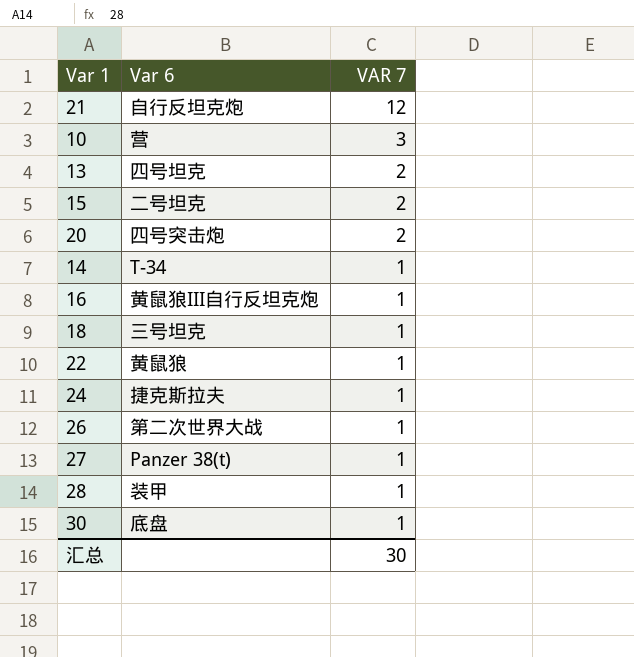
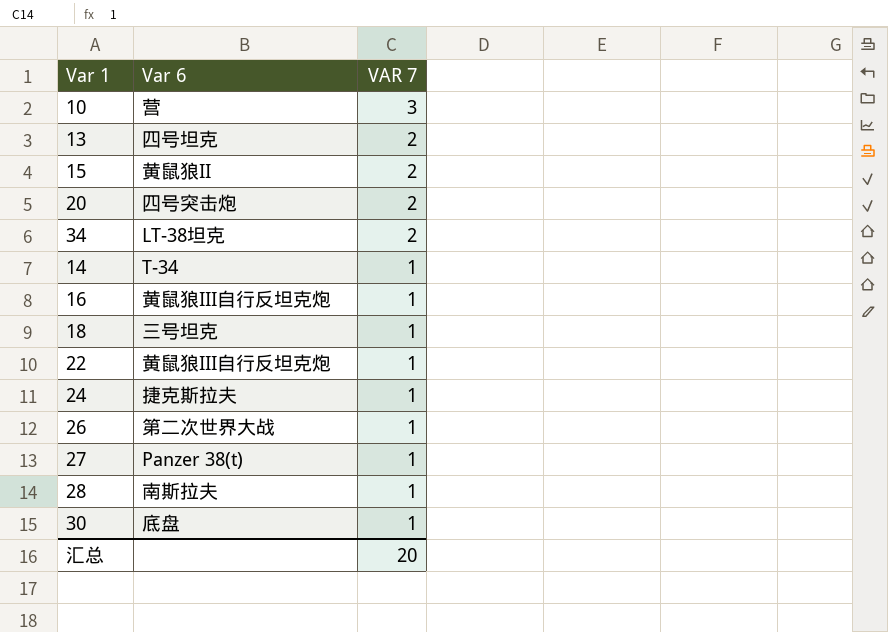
row 21: 自行反坦克炮 | 12 -> none
15 | Var 6: 二号坦克 -> 黄鼠狼II
row 34: none -> LT-38坦克 | 2
22 | Var 6: 黄鼠狼 -> 黄鼠狼III自行反坦克炮
28 | Var 6: 装甲 -> 南斯拉夫
汇总 | VAR 7: 30 -> 20

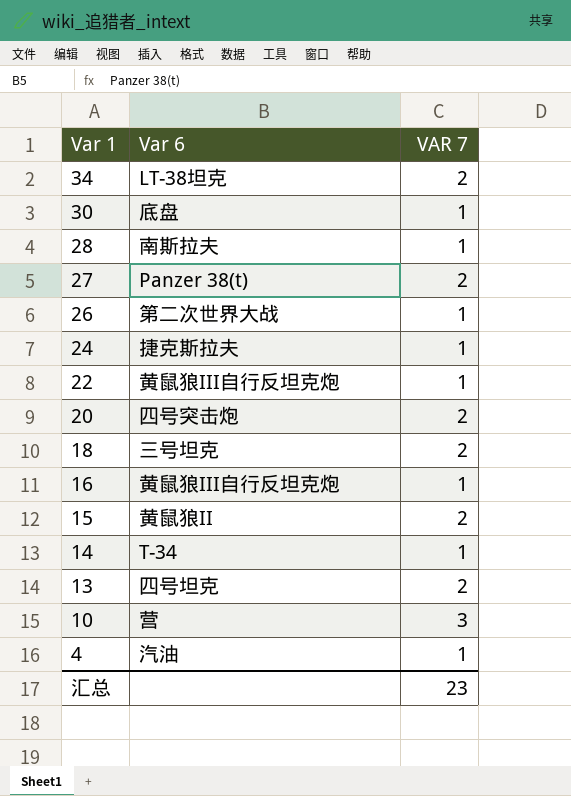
row order: VAR 7 descending -> Var 1 descending
27 | VAR 7: 1 -> 2
18 | VAR 7: 1 -> 2
row 4: none -> 汽油 | 1
汇总 | VAR 7: 20 -> 23

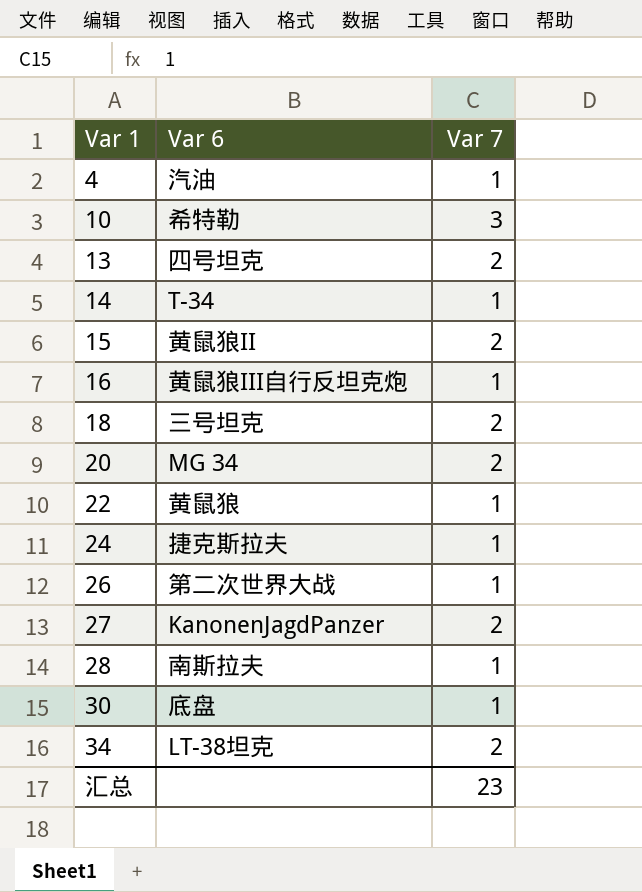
row order: Var 1 descending -> Var 1 ascending
column name: VAR 7 -> Var 7
10 | Var 6: 营 -> 希特勒
20 | Var 6: 四号突击炮 -> MG 34
22 | Var 6: 黄鼠狼III自行反坦克炮 -> 黄鼠狼
27 | Var 6: Panzer 38(t) -> KanonenJagdPanzer

